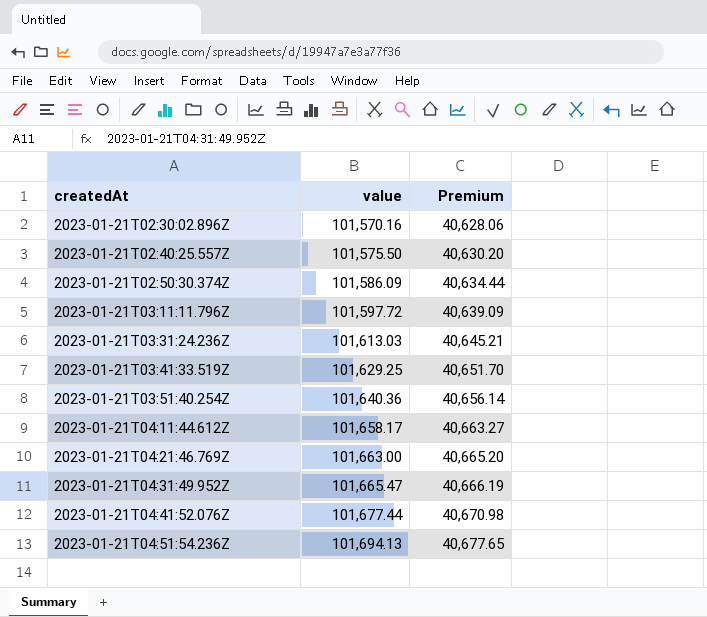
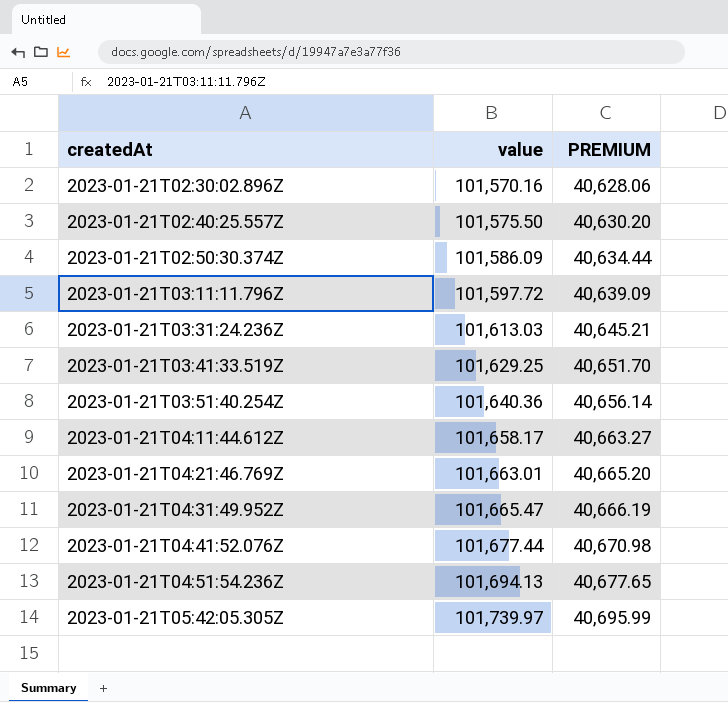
column name: Premium -> PREMIUM
2023-01-21T04:21:46.769Z | value: 101,663.00 -> 101,663.01
row 2023-01-21T05:42:05.305Z: none -> 101,739.97 | 40,695.99

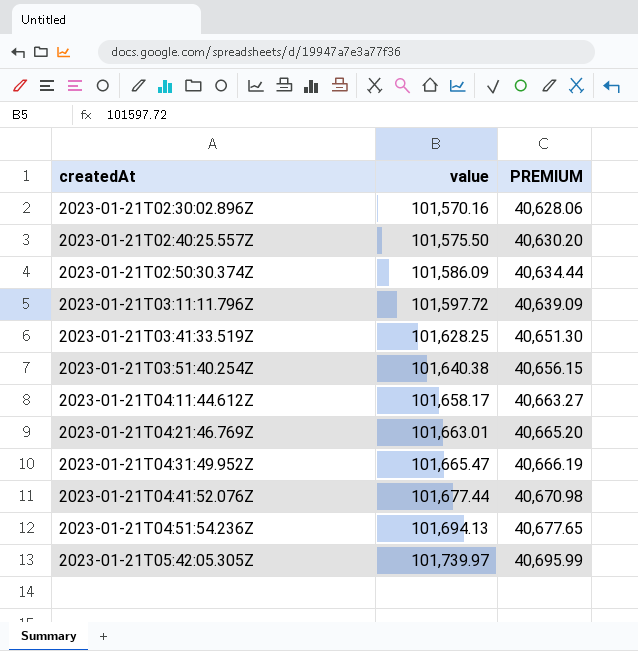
row 2023-01-21T03:31:24.236Z: 101,613.03 | 40,645.21 -> none
2023-01-21T03:41:33.519Z | value: 101,629.25 -> 101,628.25
2023-01-21T03:41:33.519Z | PREMIUM: 40,651.70 -> 40,651.30
2023-01-21T03:51:40.254Z | value: 101,640.36 -> 101,640.38
2023-01-21T03:51:40.254Z | PREMIUM: 40,656.14 -> 40,656.15

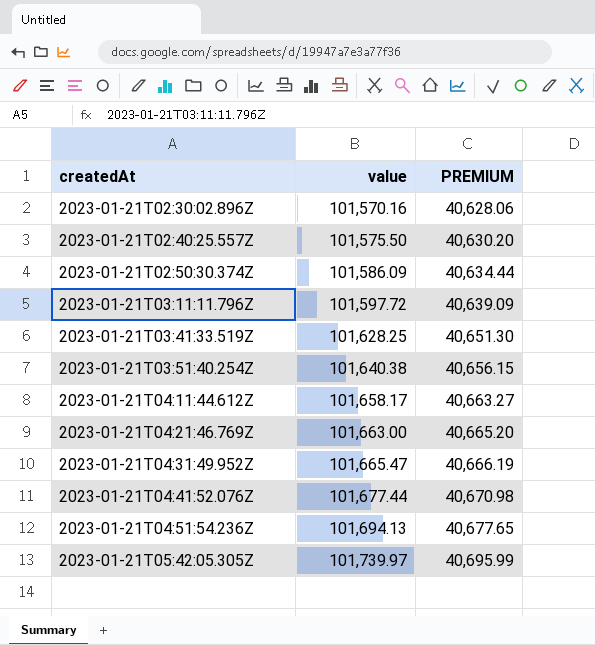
2023-01-21T04:21:46.769Z | value: 101,663.01 -> 101,663.00

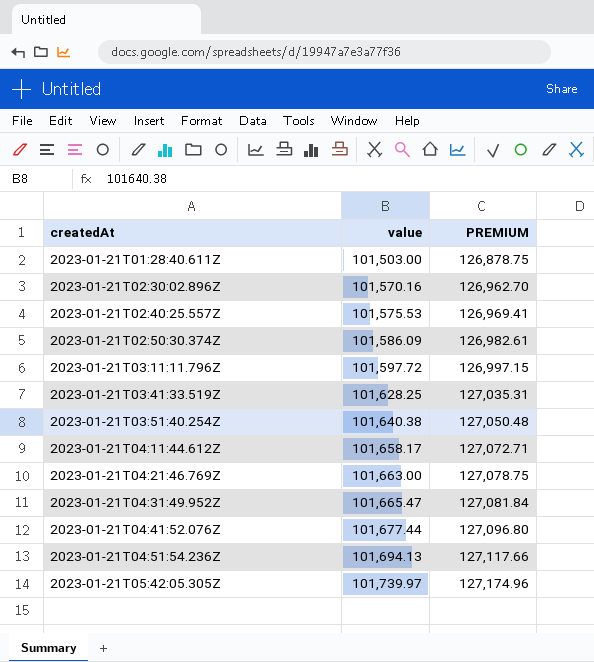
column PREMIUM | formula: [value] * 0.4 -> [value] * 1.25
row 2023-01-21T01:28:40.611Z: none -> 101,503.00 | 126,878.75
2023-01-21T02:40:25.557Z | value: 101,575.50 -> 101,575.53

